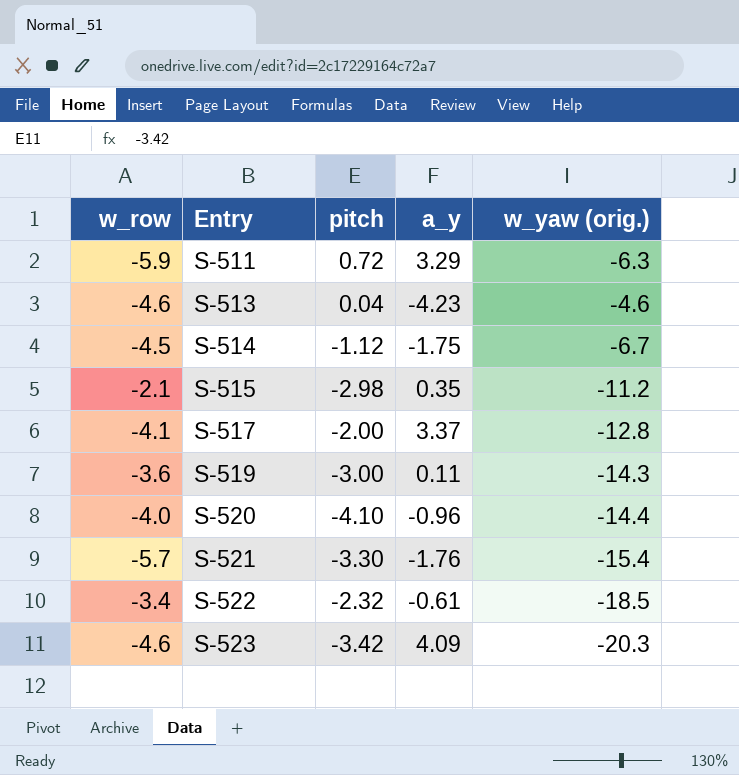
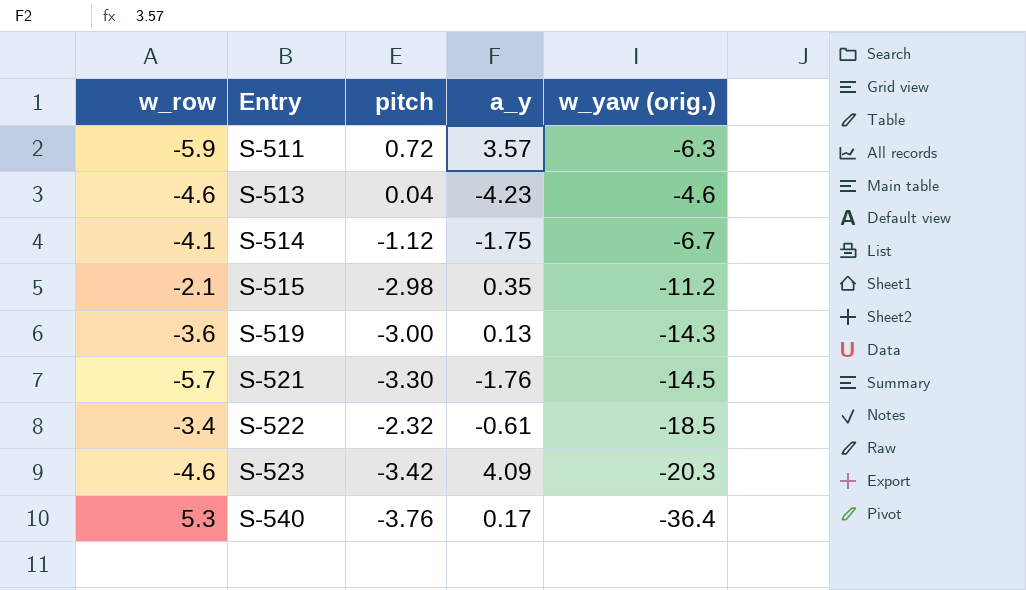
row S-517: -4.1 | -2.00 | 3.37 | -12.8 -> none
row S-520: -4.0 | -4.10 | -0.96 | -14.4 -> none
S-511 | a_y: 3.29 -> 3.57
S-514 | w_row: -4.5 -> -4.1
S-519 | a_y: 0.11 -> 0.13
S-521 | w_yaw (orig.): -15.4 -> -14.5
row S-540: none -> 5.3 | -3.76 | 0.17 | -36.4

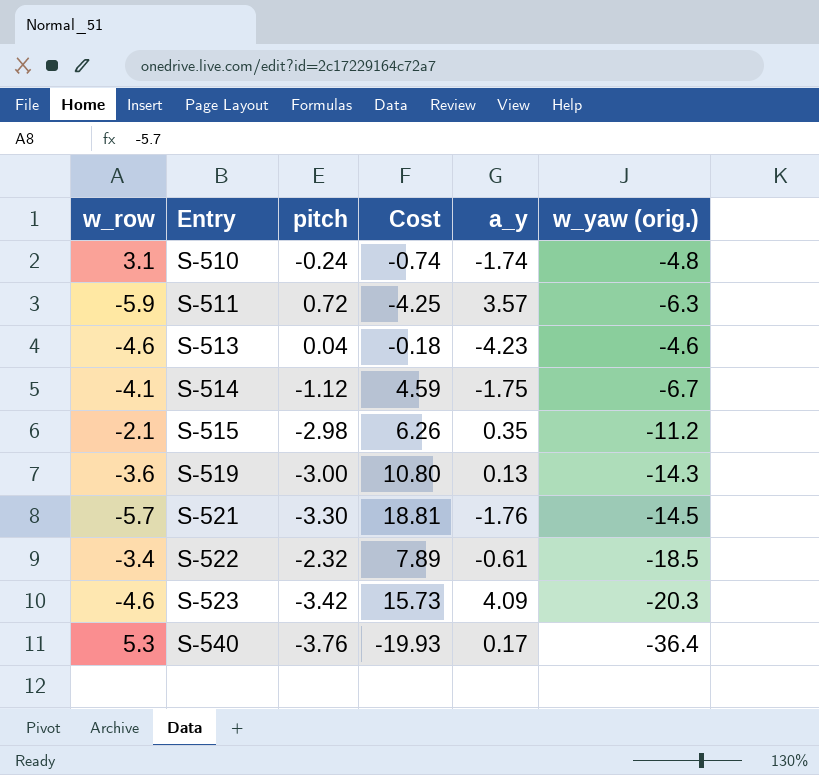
column Cost | formula: none -> [w_row] * [pitch]
row S-510: none -> 3.1 | -0.24 | -0.74 | -1.74 | -4.8

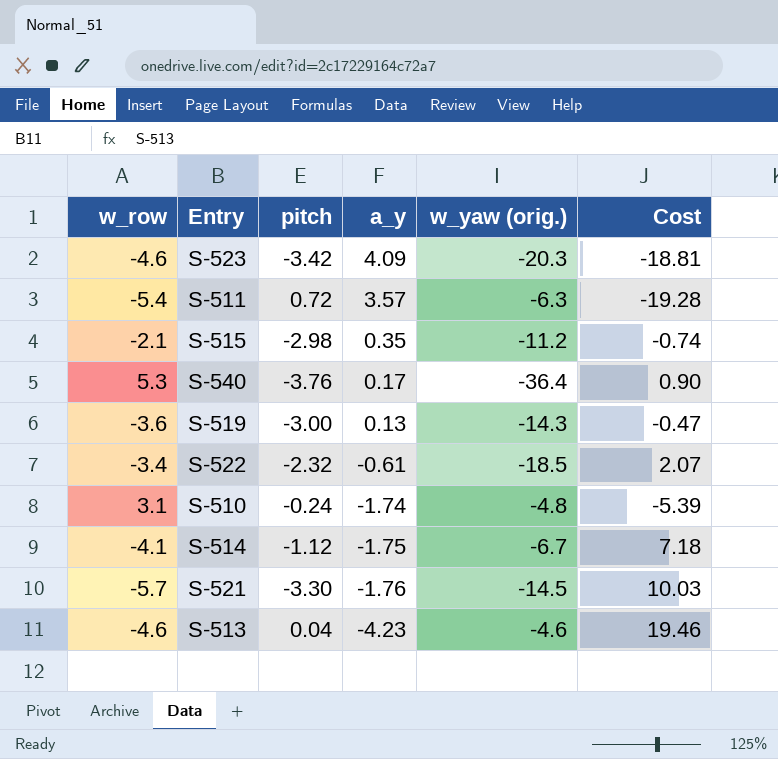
row order: Entry ascending -> a_y descending
column Cost | formula: [w_row] * [pitch] -> [w_row] * [a_y]
column Cost | position: 4 -> 6
S-511 | w_row: -5.9 -> -5.4

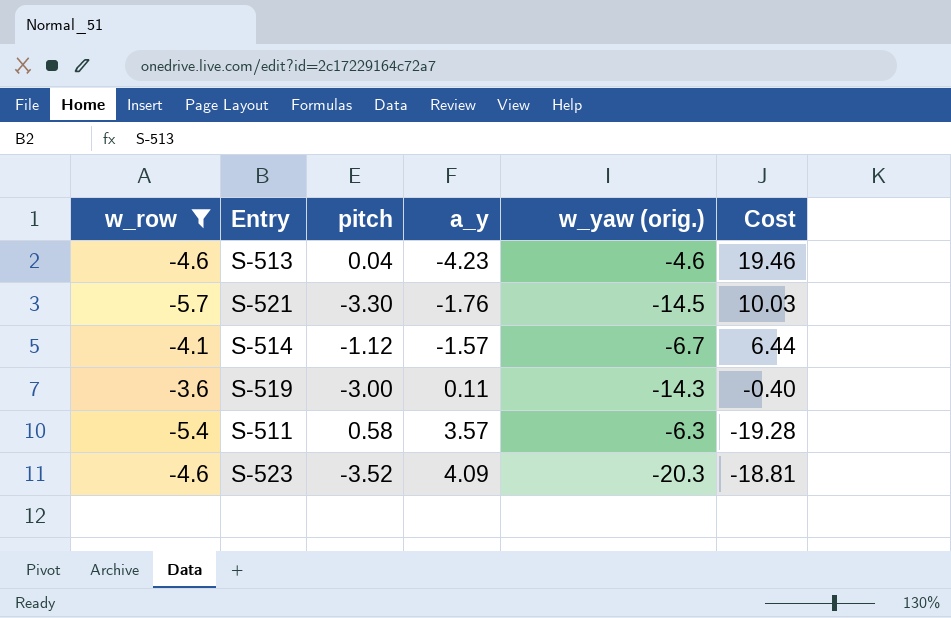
filter: none -> w_row <= -3.6
row order: a_y descending -> a_y ascending
S-514 | a_y: -1.75 -> -1.57
S-514 | Cost: 7.18 -> 6.44
S-519 | a_y: 0.13 -> 0.11
S-519 | Cost: -0.47 -> -0.40
S-511 | pitch: 0.72 -> 0.58
S-523 | pitch: -3.42 -> -3.52

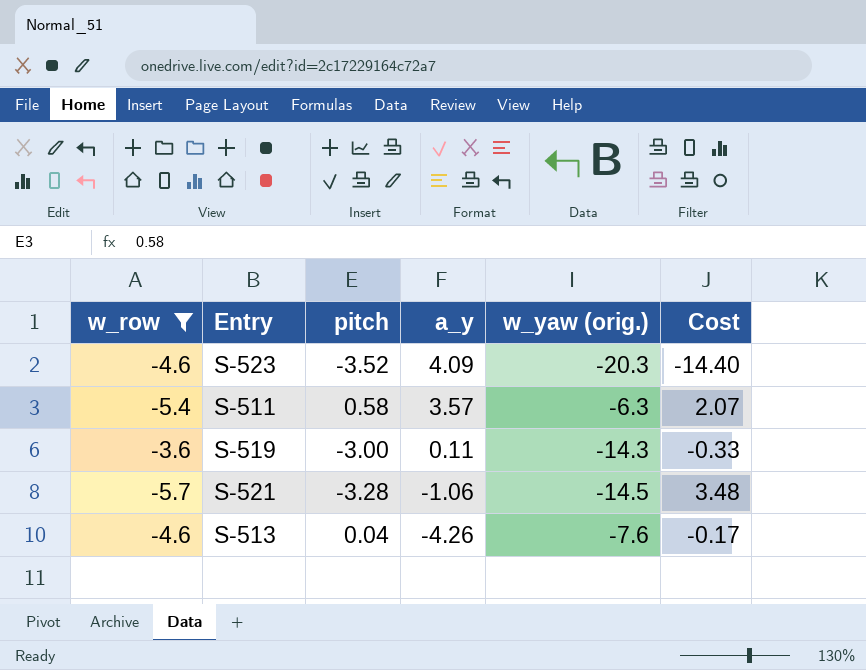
row order: a_y ascending -> a_y descending
column Cost | formula: [w_row] * [a_y] -> [pitch] * [a_y]
row S-514: -4.1 | -1.12 | -1.57 | -6.7 | 6.44 -> none
S-521 | pitch: -3.30 -> -3.28
S-521 | a_y: -1.76 -> -1.06
S-513 | a_y: -4.23 -> -4.26
S-513 | w_yaw (orig.): -4.6 -> -7.6

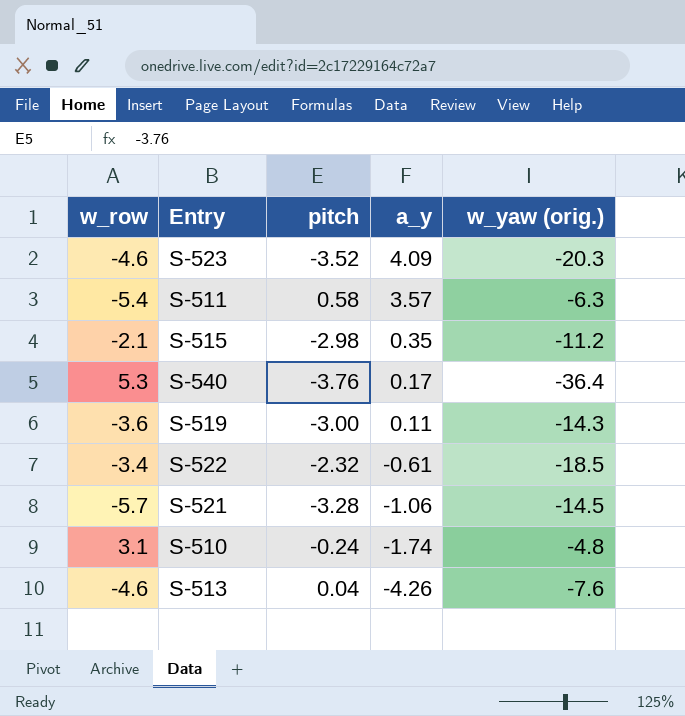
filter: w_row <= -3.6 -> none
column Cost | formula: [pitch] * [a_y] -> none

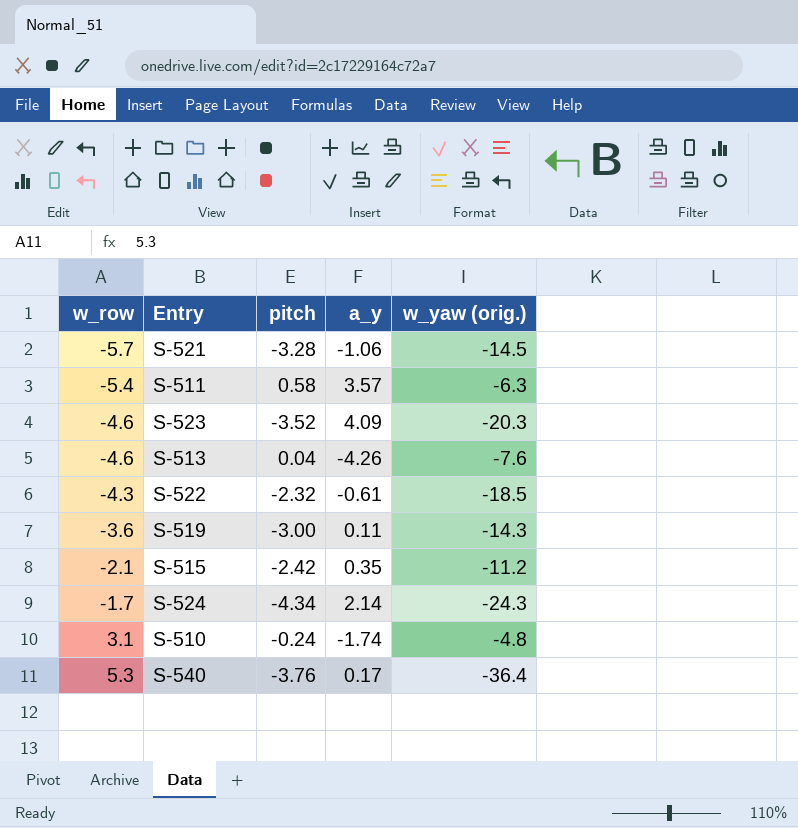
row order: a_y descending -> w_row ascending
S-522 | w_row: -3.4 -> -4.3
S-515 | pitch: -2.98 -> -2.42
row S-524: none -> -1.7 | -4.34 | 2.14 | -24.3

